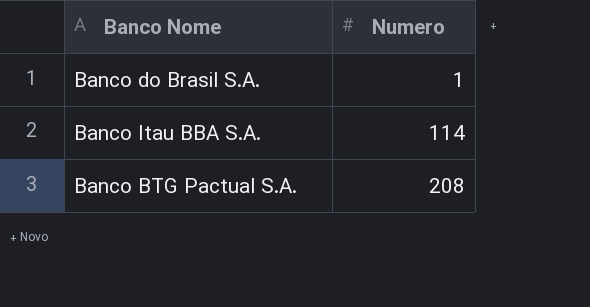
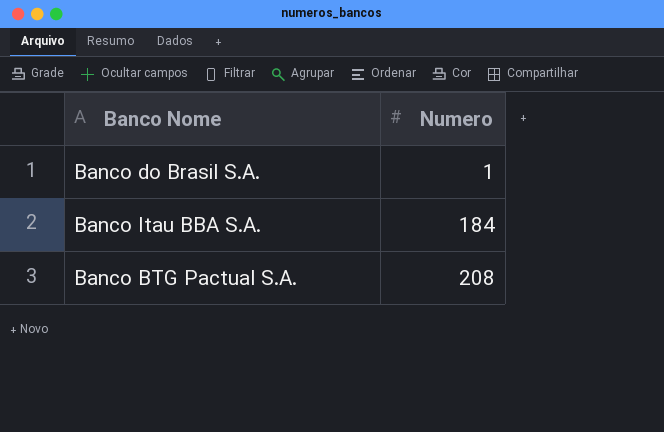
Banco Itau BBA S.A. | Numero: 114 -> 184

